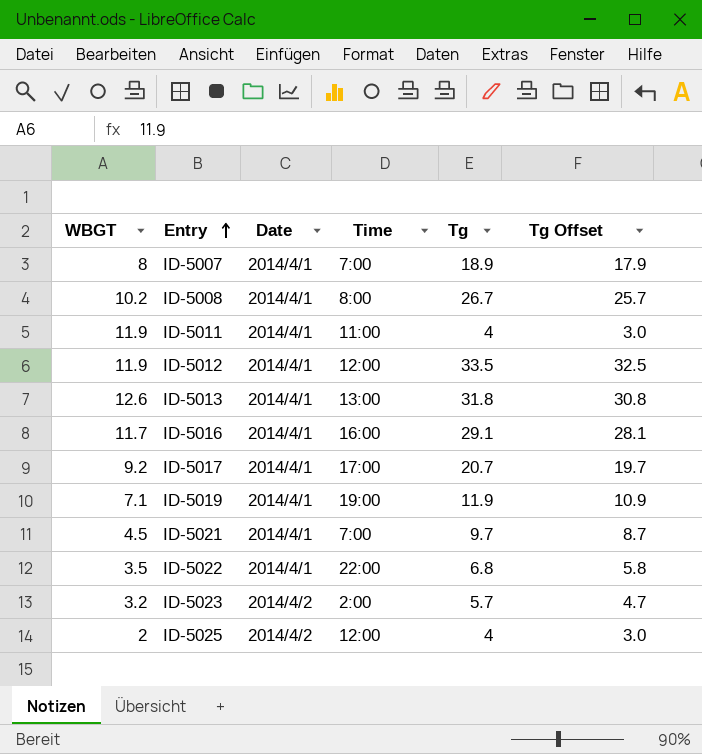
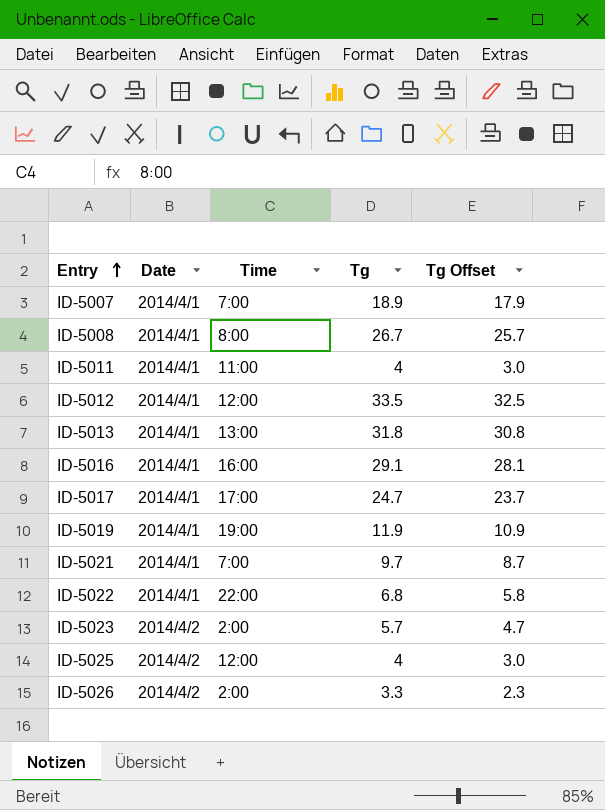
column WBGT | position: 1 -> none
ID-5017 | Tg: 20.7 -> 24.7
ID-5017 | Tg Offset: 19.7 -> 23.7
row ID-5026: none -> 2014/4/2 | 2:00 | 3.3 | 2.3

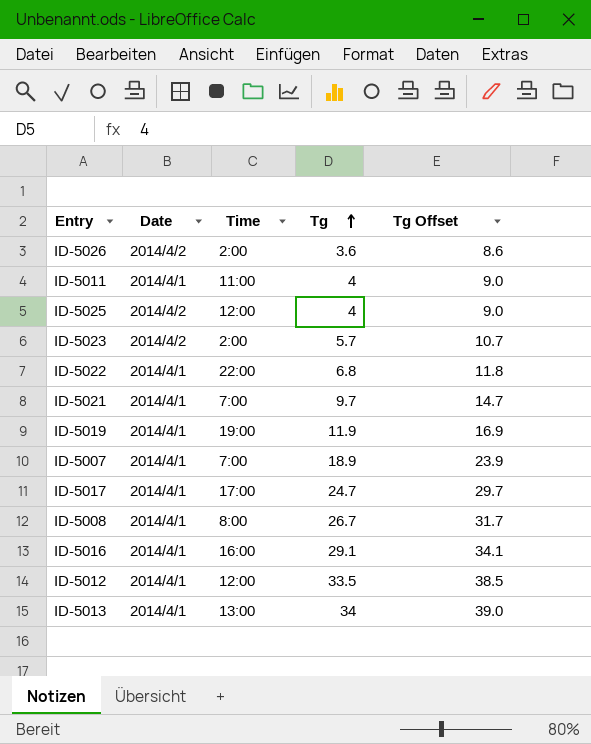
row order: Entry ascending -> Tg ascending
column Tg Offset | formula: [Tg] - 1 -> [Tg] + 5
ID-5026 | Tg: 3.3 -> 3.6
ID-5013 | Tg: 31.8 -> 34

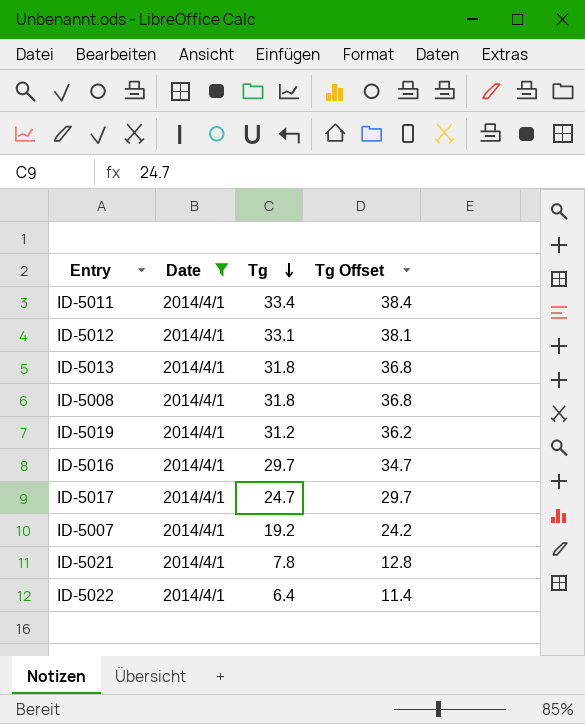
filter: none -> Date = 2014/4/1
row order: Tg ascending -> Tg descending
column Time | position: 3 -> none
ID-5011 | Tg: 4 -> 33.4
ID-5011 | Tg Offset: 9.0 -> 38.4
ID-5012 | Tg: 33.5 -> 33.1
ID-5012 | Tg Offset: 38.5 -> 38.1
ID-5013 | Tg: 34 -> 31.8
ID-5013 | Tg Offset: 39.0 -> 36.8
ID-5008 | Tg: 26.7 -> 31.8
ID-5008 | Tg Offset: 31.7 -> 36.8
ID-5019 | Tg: 11.9 -> 31.2
ID-5019 | Tg Offset: 16.9 -> 36.2
ID-5016 | Tg: 29.1 -> 29.7
ID-5016 | Tg Offset: 34.1 -> 34.7
ID-5007 | Tg: 18.9 -> 19.2
ID-5007 | Tg Offset: 23.9 -> 24.2
ID-5021 | Tg: 9.7 -> 7.8
ID-5021 | Tg Offset: 14.7 -> 12.8
ID-5022 | Tg: 6.8 -> 6.4
ID-5022 | Tg Offset: 11.8 -> 11.4

